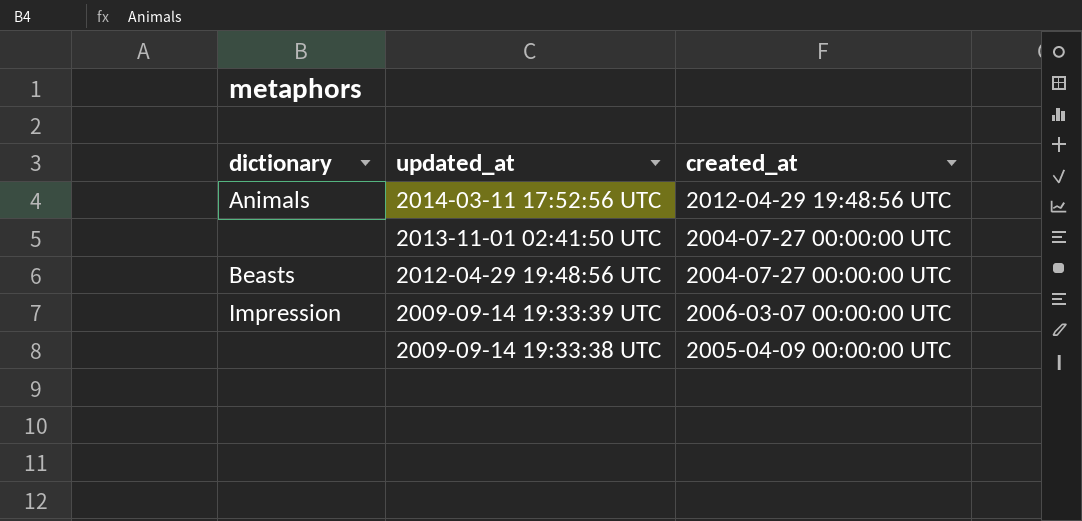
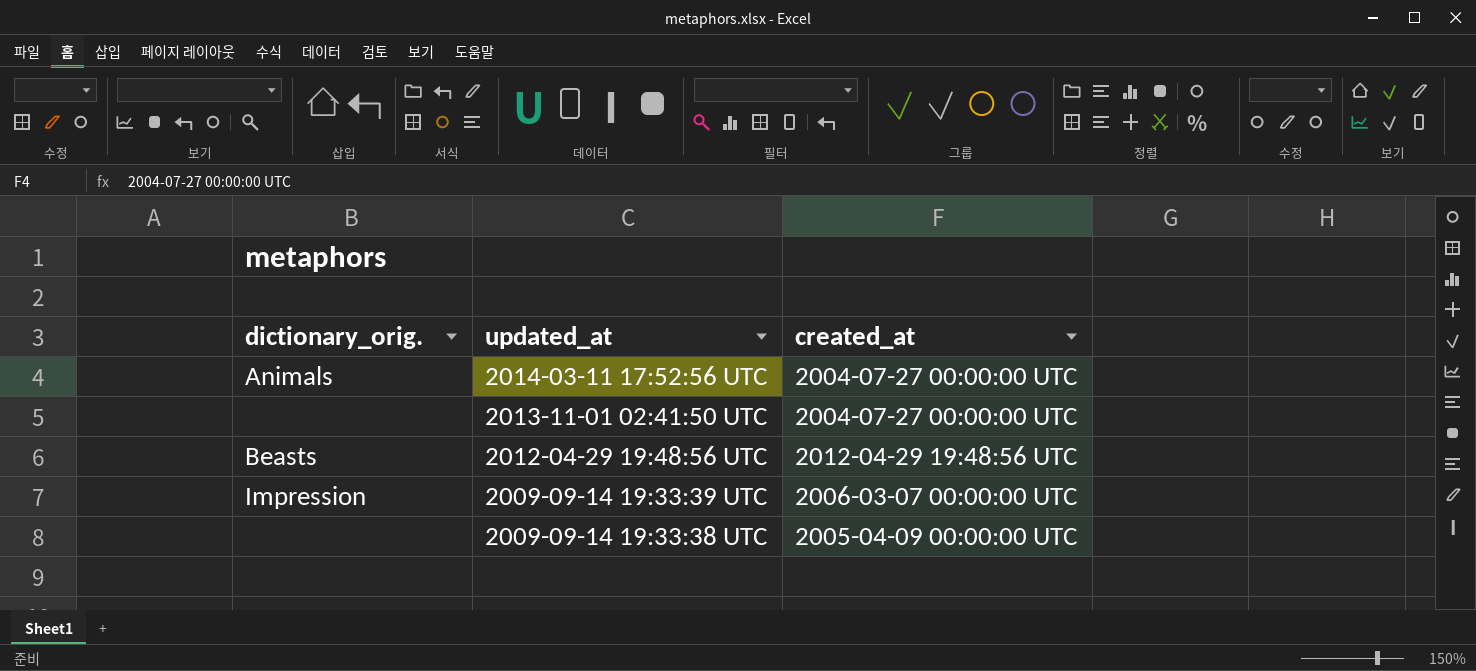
column name: dictionary -> dictionary_orig.
2014-03-11 17:52:56 UTC | created_at: 2012-04-29 19:48:56 UTC -> 2004-07-27 00:00:00 UTC
2012-04-29 19:48:56 UTC | created_at: 2004-07-27 00:00:00 UTC -> 2012-04-29 19:48:56 UTC

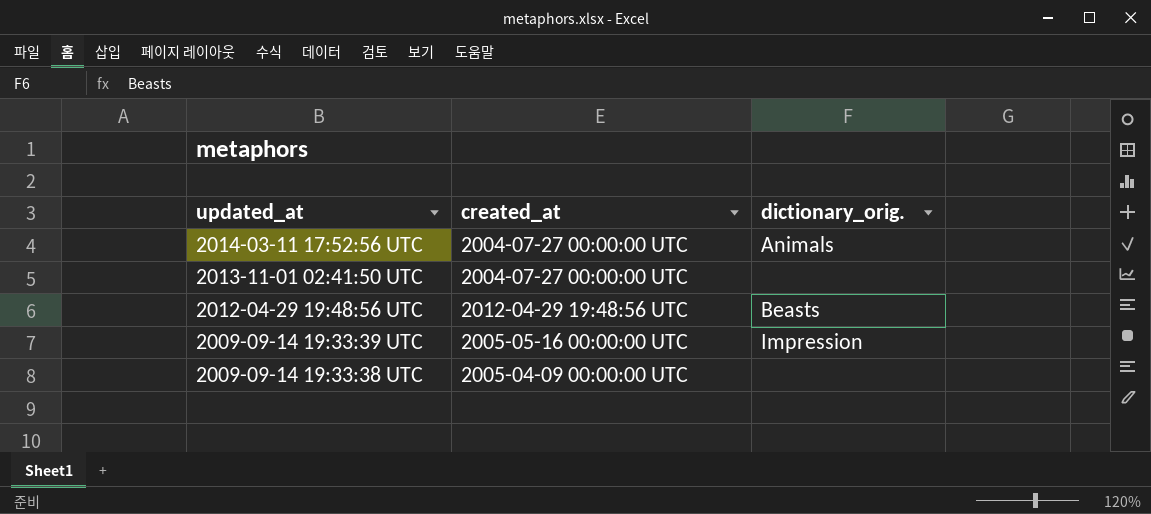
column dictionary_orig. | position: 1 -> 3
2009-09-14 19:33:39 UTC | created_at: 2006-03-07 00:00:00 UTC -> 2005-05-16 00:00:00 UTC

